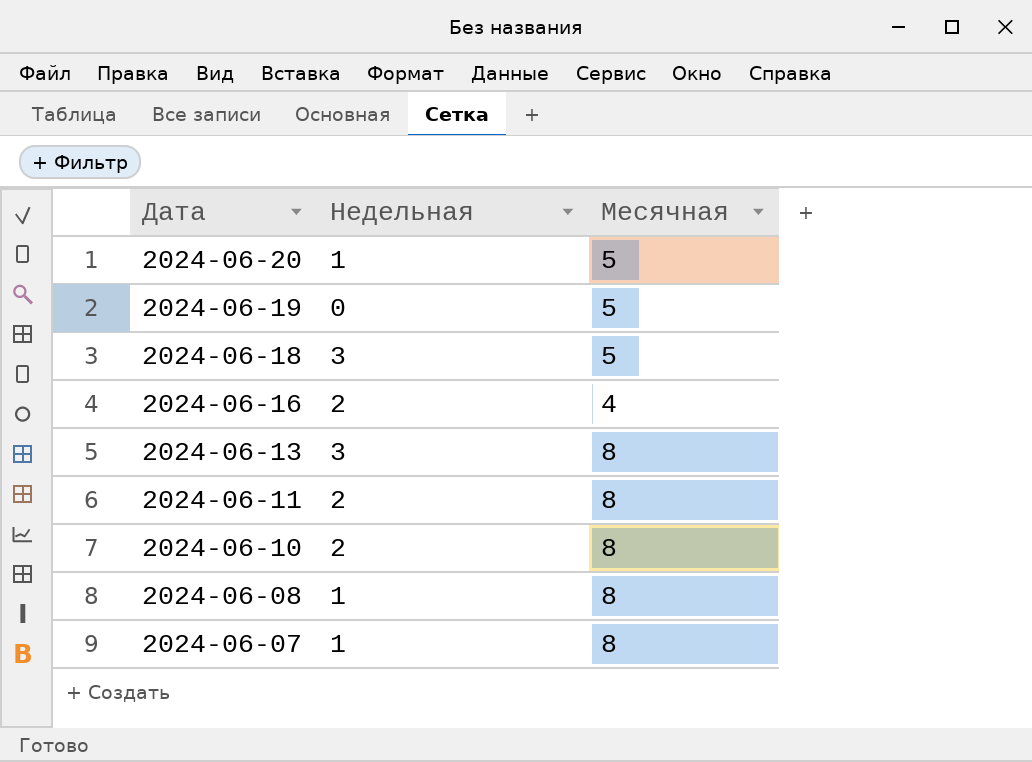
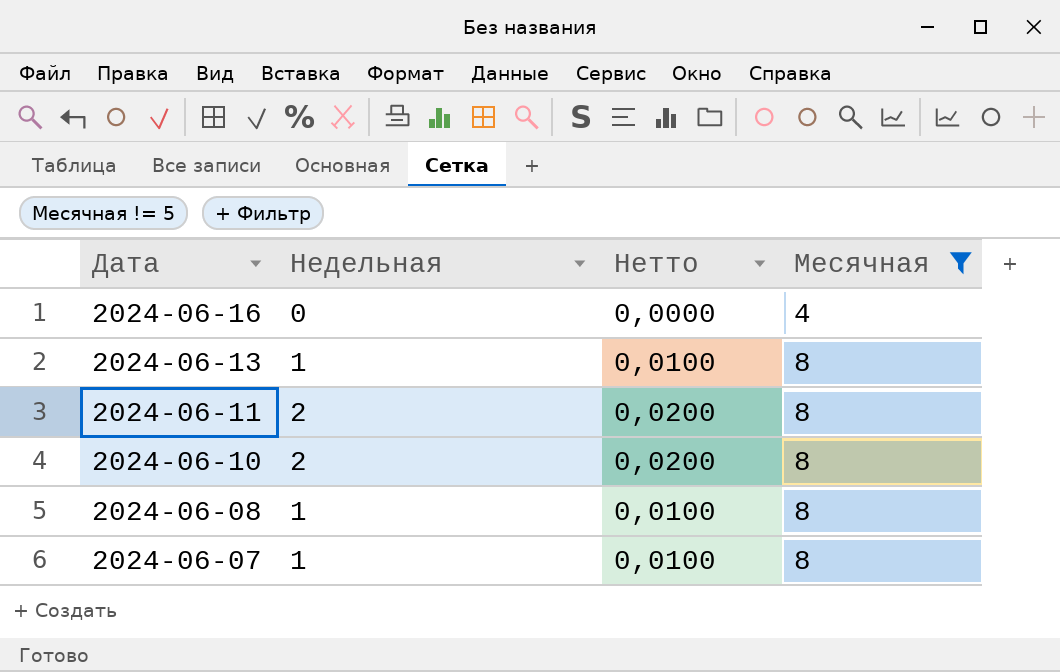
filter: none -> Месячная != 5
column Нетто | formula: none -> [Недельная] * 0,01
2024-06-16 | Недельная: 2 -> 0
2024-06-13 | Недельная: 3 -> 1

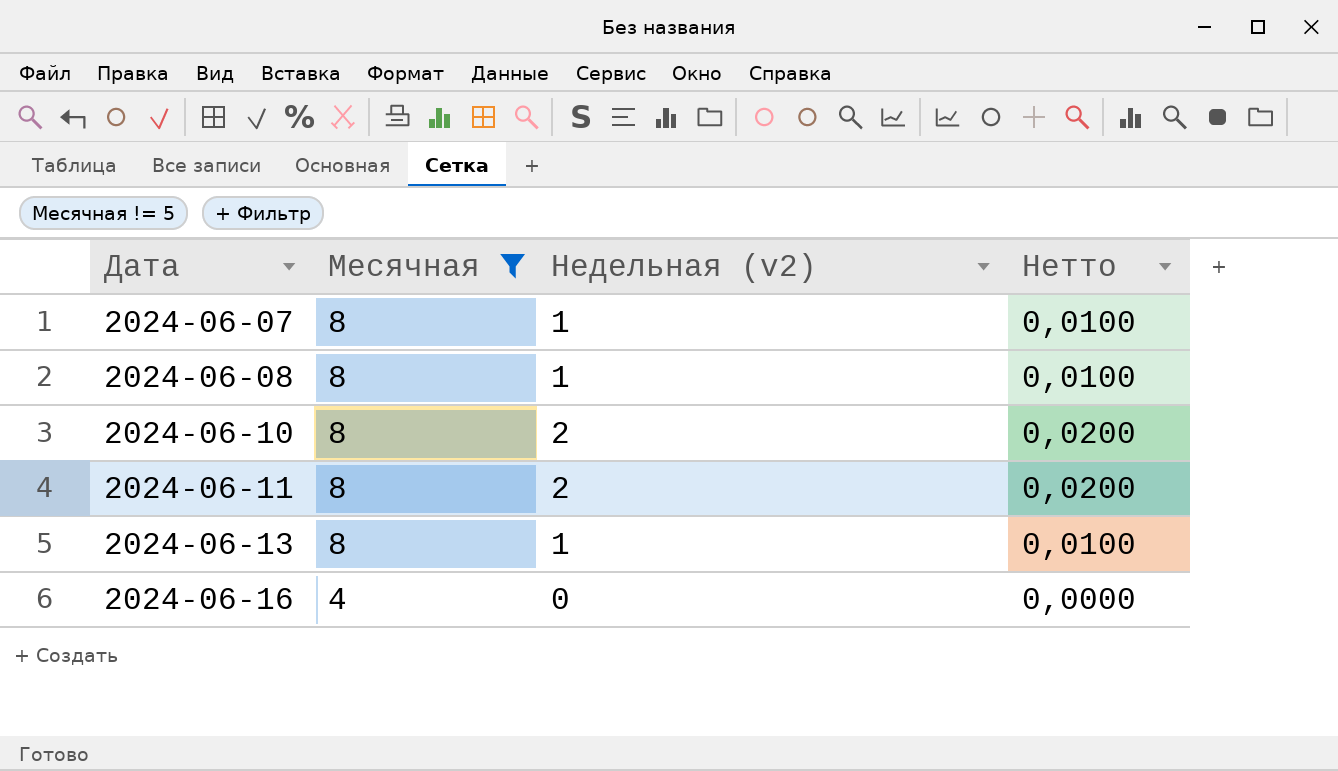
row order: Дата descending -> Дата ascending
column Месячная | position: 4 -> 2
column name: Недельная -> Недельная (v2)

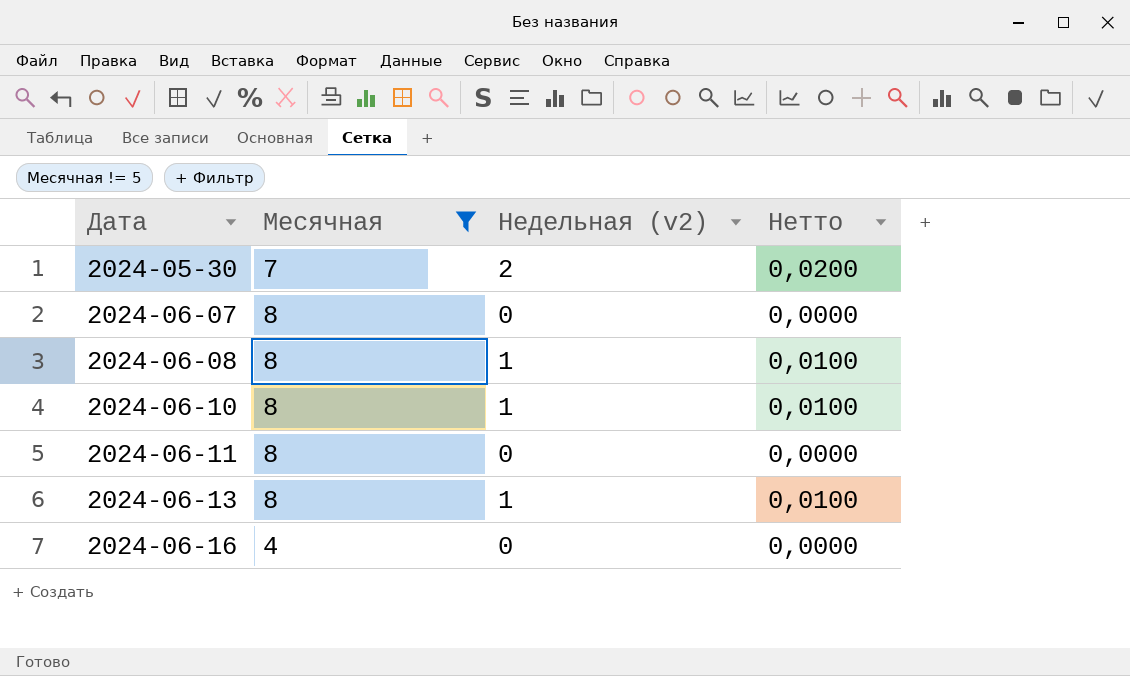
row 2024-05-30: none -> 7 | 2 | 0,0200
2024-06-07 | Недельная (v2): 1 -> 0
2024-06-07 | Нетто: 0,0100 -> 0,0000
2024-06-10 | Недельная (v2): 2 -> 1
2024-06-10 | Нетто: 0,0200 -> 0,0100
2024-06-11 | Недельная (v2): 2 -> 0
2024-06-11 | Нетто: 0,0200 -> 0,0000

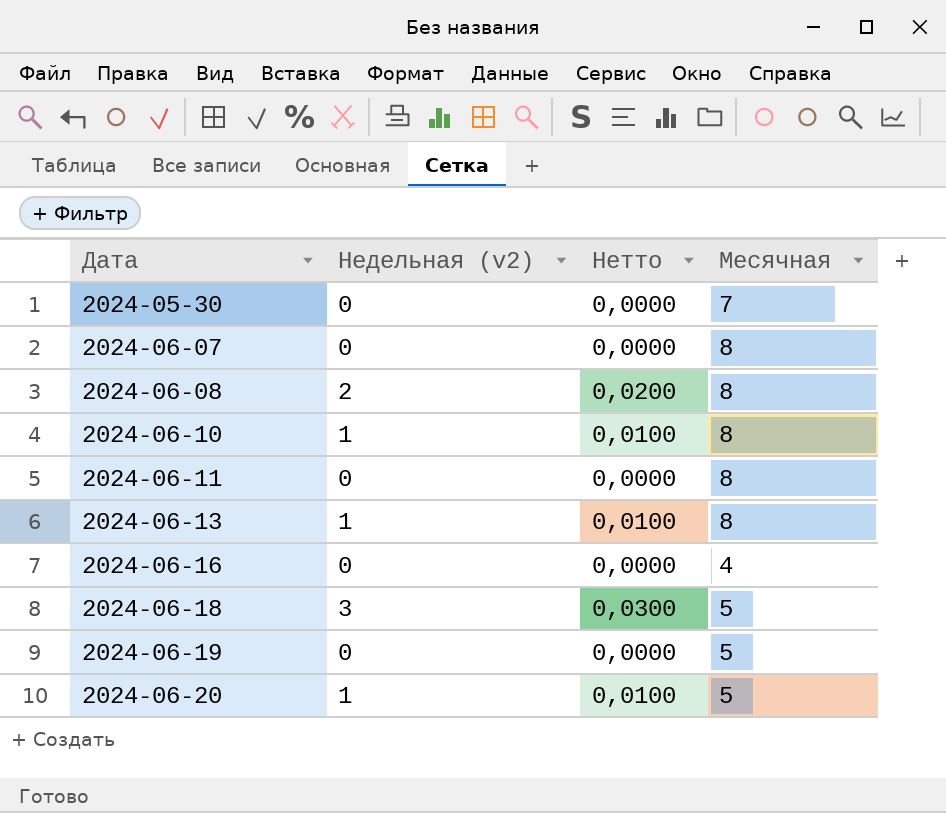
filter: Месячная != 5 -> none
column Месячная | position: 2 -> 4
2024-05-30 | Недельная (v2): 2 -> 0
2024-05-30 | Нетто: 0,0200 -> 0,0000
2024-06-08 | Недельная (v2): 1 -> 2
2024-06-08 | Нетто: 0,0100 -> 0,0200

